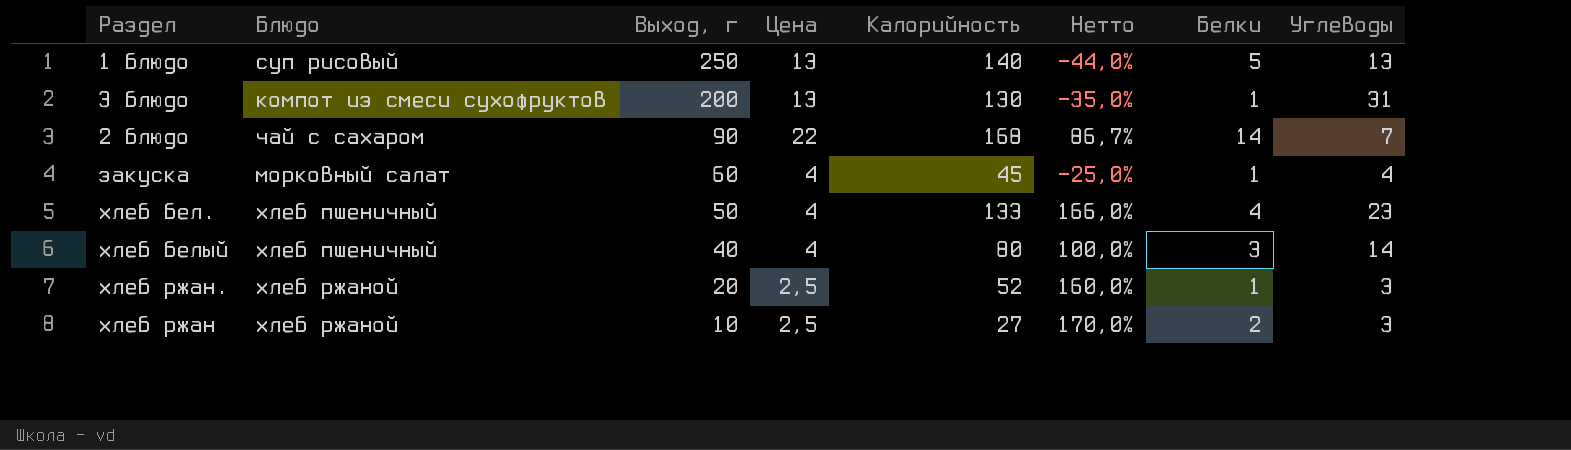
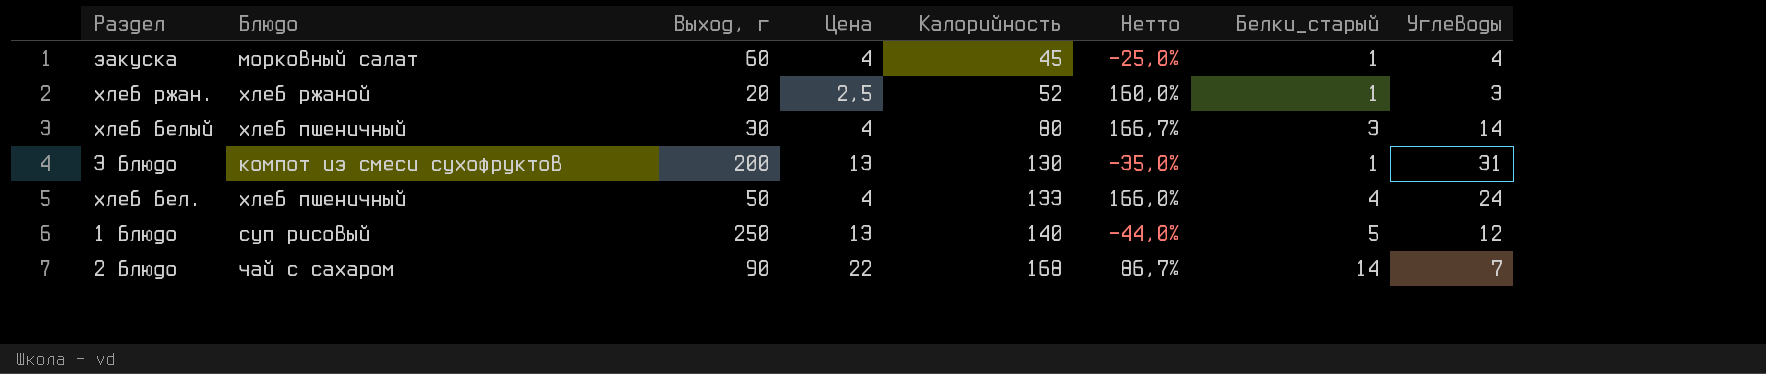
row order: Выход, г descending -> Калорийность ascending
column name: Белки -> Белки_старый
row хлеб ржан: хлеб ржаной | 10 | 2,5 | 27 | 170,0% | 2 | 3 -> none
хлеб белый | Выход, г: 40 -> 30
хлеб белый | Нетто: 100,0% -> 166,7%
хлеб бел. | Углеводы: 23 -> 24
1 блюдо | Углеводы: 13 -> 12

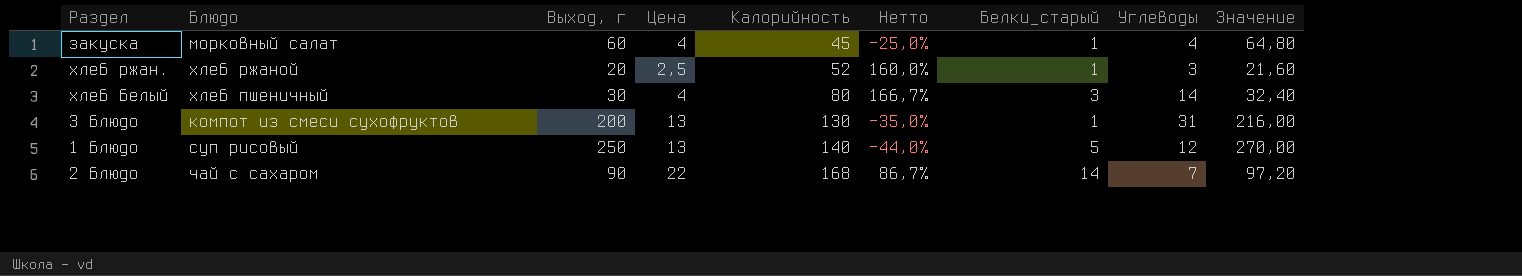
column Значение | formula: none -> [Выход, г] * 1,08
row хлеб бел.: хлеб пшеничный | 50 | 4 | 133 | 166,0% | 4 | 24 -> none

